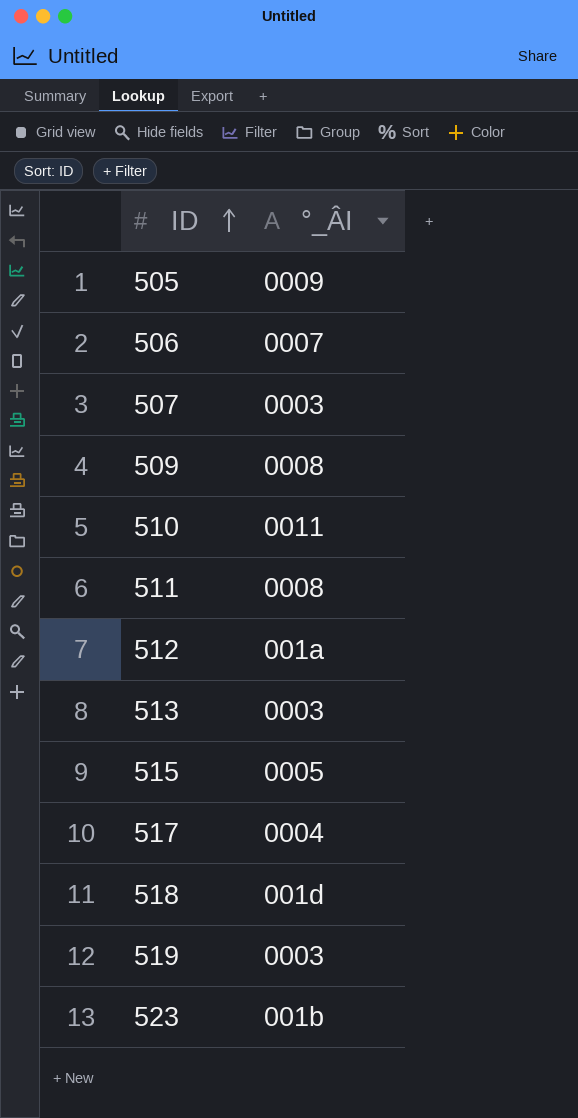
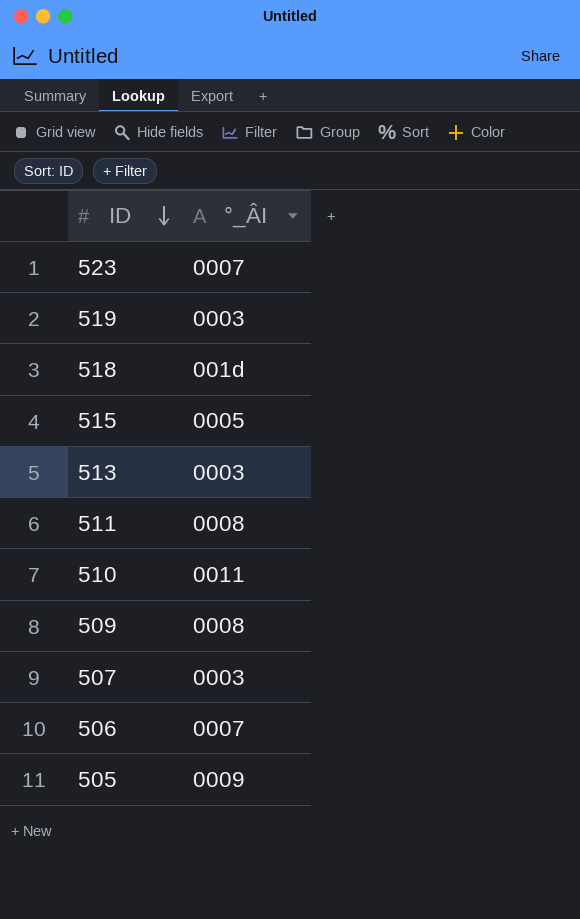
row order: ID ascending -> ID descending
row 512: 001a -> none
row 517: 0004 -> none
523 | °_ÂI: 001b -> 0007

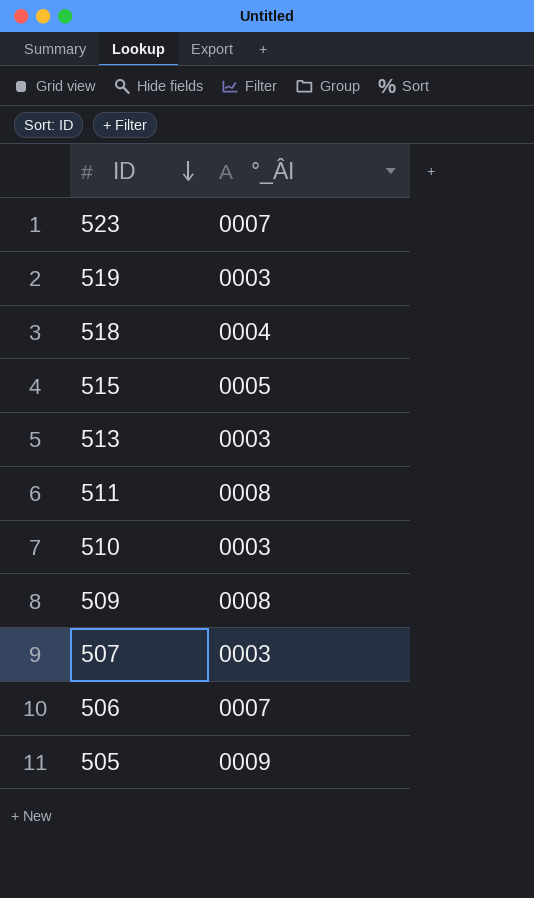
518 | °_ÂI: 001d -> 0004
510 | °_ÂI: 0011 -> 0003

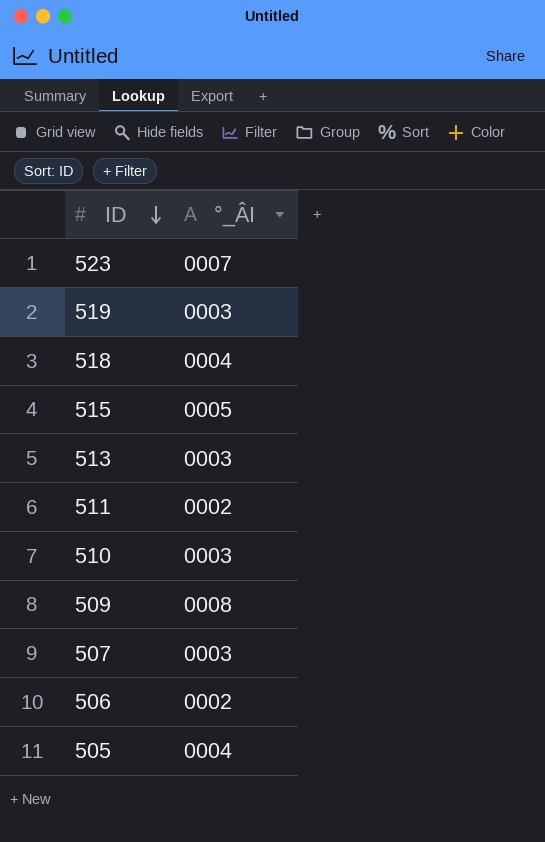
511 | °_ÂI: 0008 -> 0002
506 | °_ÂI: 0007 -> 0002
505 | °_ÂI: 0009 -> 0004

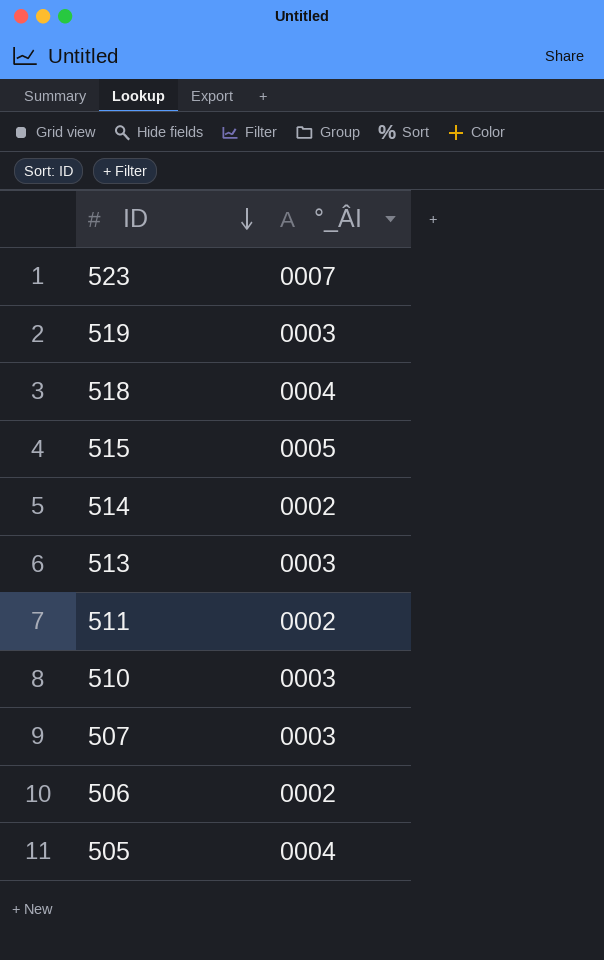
row 509: 0008 -> none
row 514: none -> 0002

